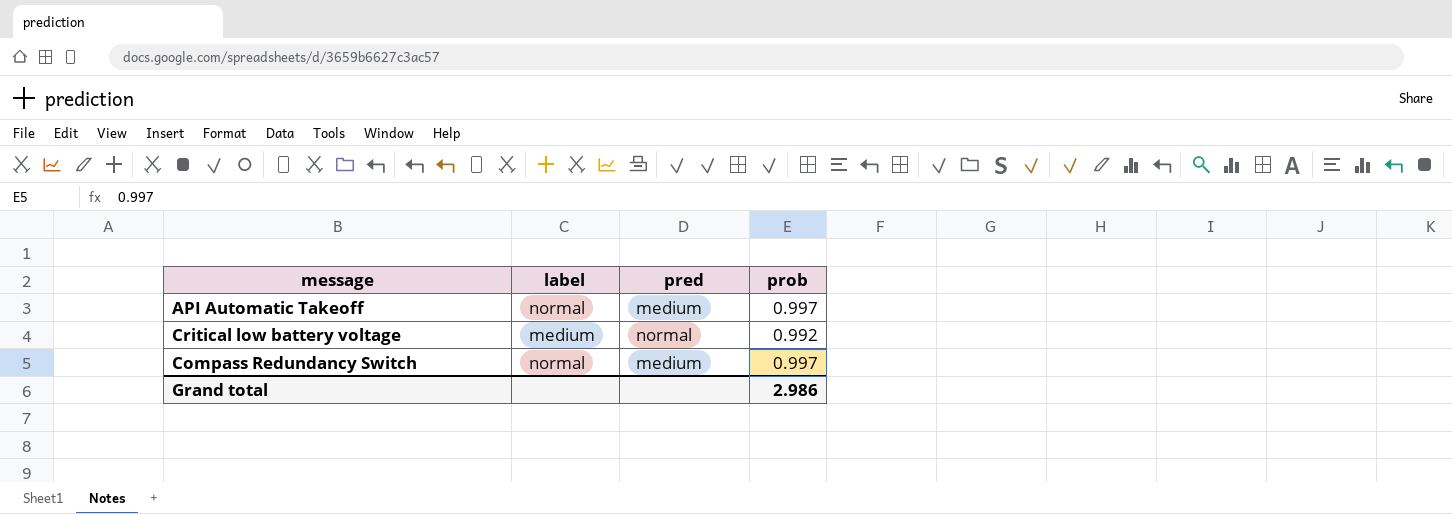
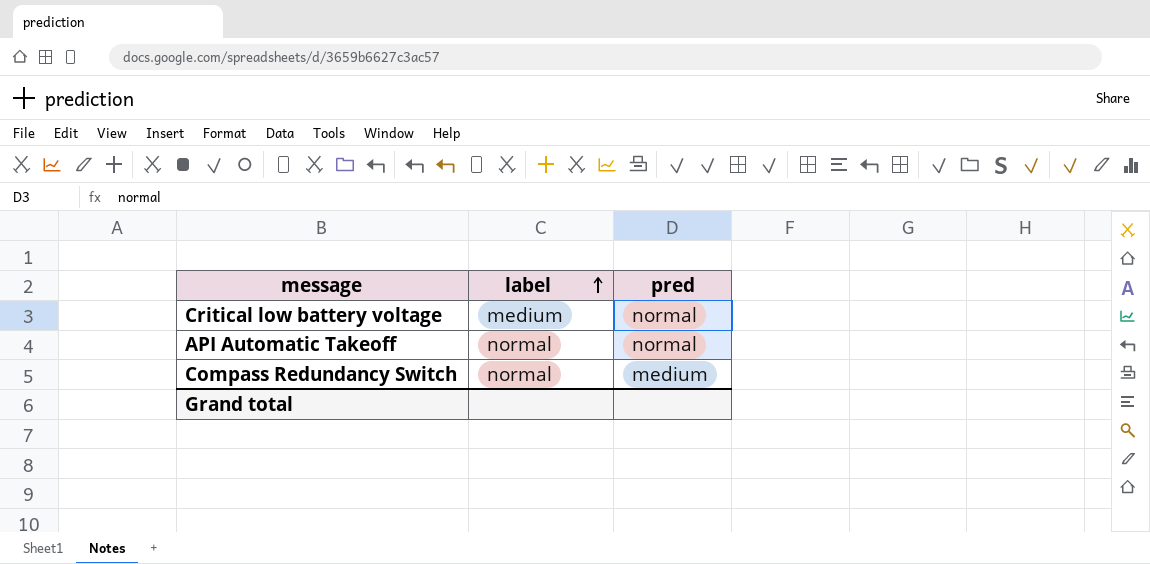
row order: none -> label ascending
column prob | position: 4 -> none
API Automatic Takeoff | pred: medium -> normal

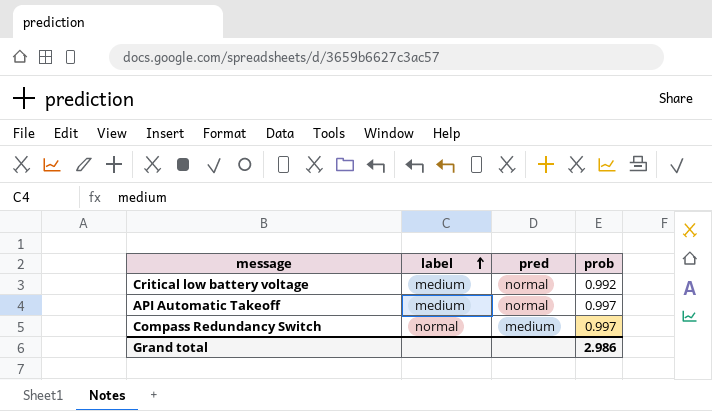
column prob | position: none -> 4
API Automatic Takeoff | label: normal -> medium

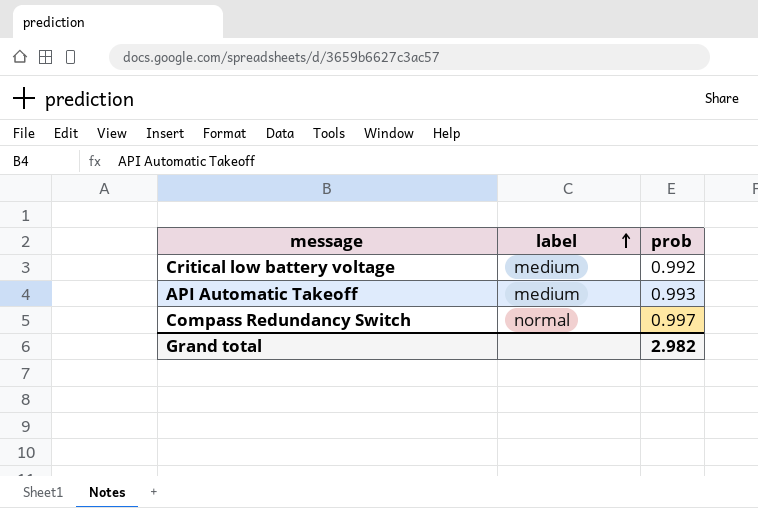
column pred | position: 3 -> none
API Automatic Takeoff | prob: 0.997 -> 0.993
Grand total | prob: 2.986 -> 2.982

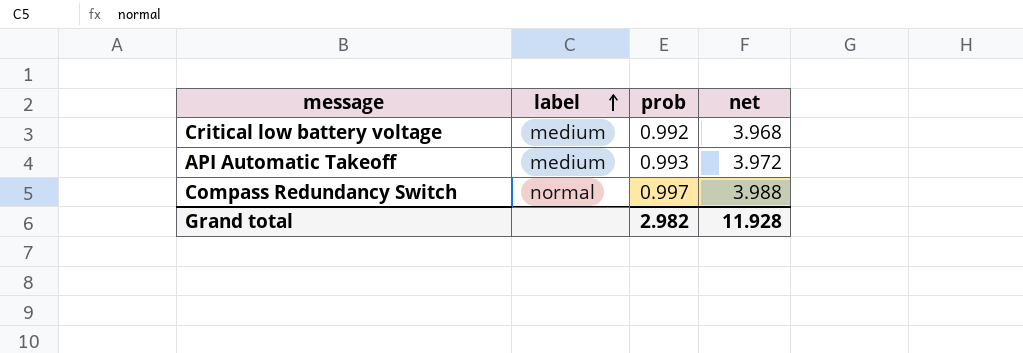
column net | formula: none -> [prob] * 4

